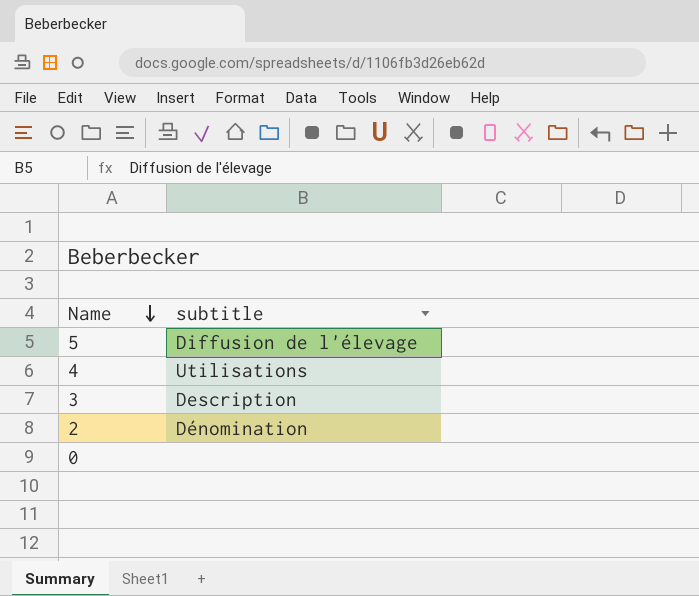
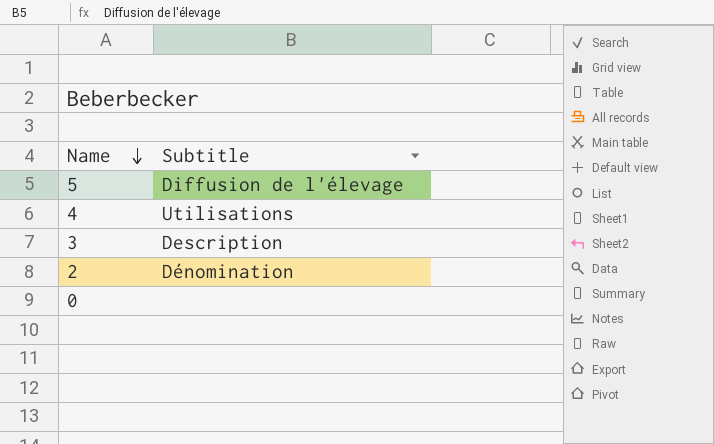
column name: subtitle -> Subtitle

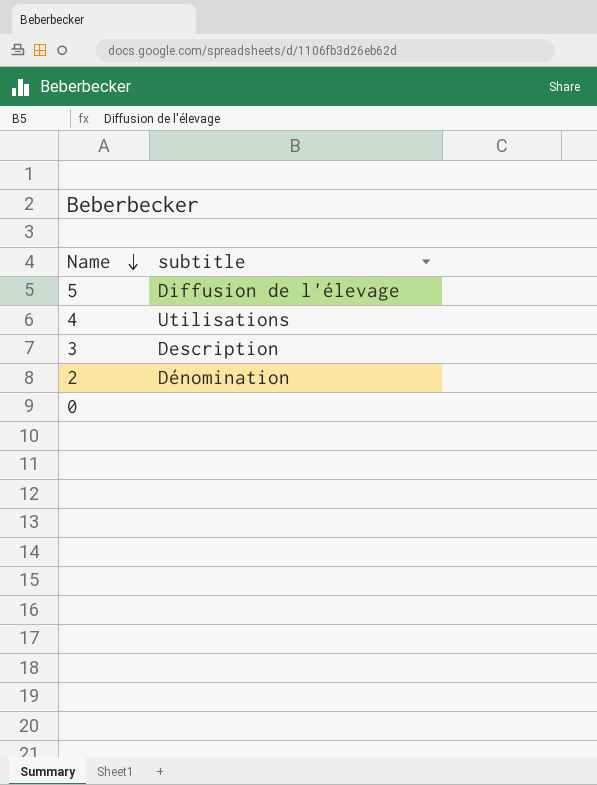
column name: Subtitle -> subtitle

